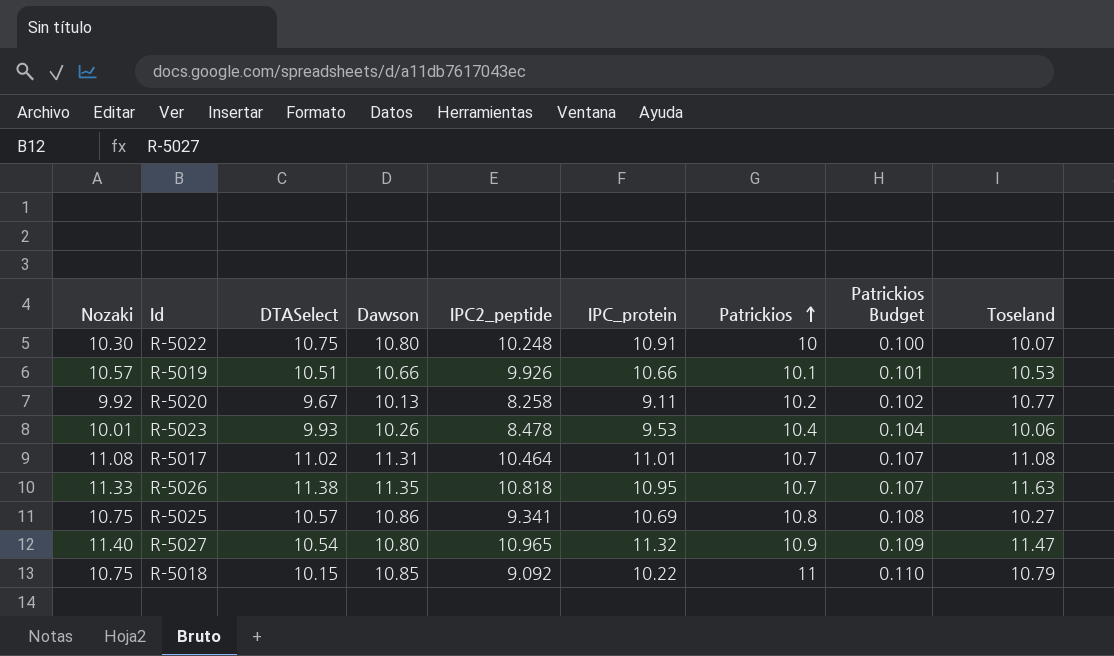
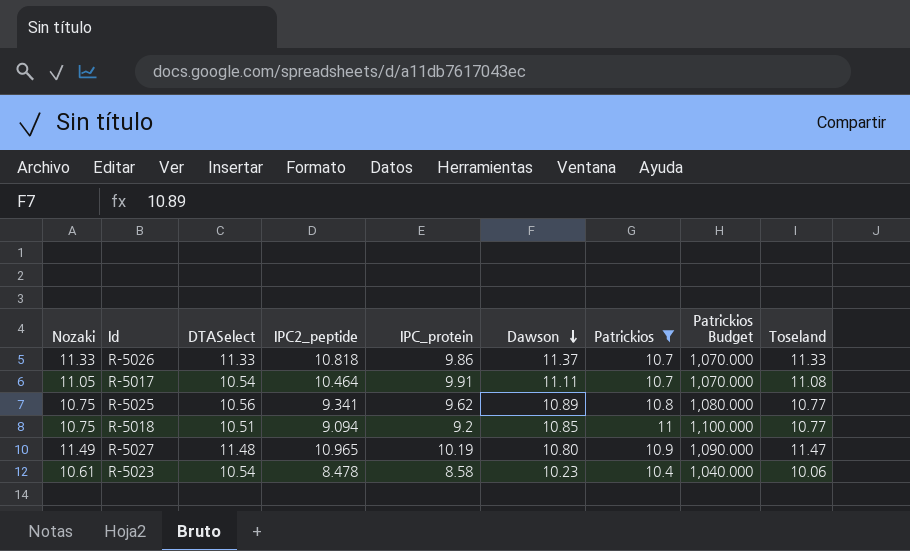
filter: none -> Patrickios >= 10.4
row order: Patrickios ascending -> Dawson descending
column Dawson | position: 4 -> 6
column Patrickios Budget | formula: [Patrickios] * 0.01 -> [Patrickios] * 100
R-5026 | DTASelect: 11.38 -> 11.33
R-5026 | IPC_protein: 10.95 -> 9.86
R-5026 | Dawson: 11.35 -> 11.37
R-5026 | Toseland: 11.63 -> 11.33
R-5017 | Nozaki: 11.08 -> 11.05
R-5017 | DTASelect: 11.02 -> 10.54
R-5017 | IPC_protein: 11.01 -> 9.91
R-5017 | Dawson: 11.31 -> 11.11
R-5025 | DTASelect: 10.57 -> 10.56
R-5025 | IPC_protein: 10.69 -> 9.62
R-5025 | Dawson: 10.86 -> 10.89
R-5025 | Toseland: 10.27 -> 10.77
R-5018 | DTASelect: 10.15 -> 10.51
R-5018 | IPC2_peptide: 9.092 -> 9.094
R-5018 | IPC_protein: 10.22 -> 9.2
R-5018 | Toseland: 10.79 -> 10.77
R-5027 | Nozaki: 11.40 -> 11.49
R-5027 | DTASelect: 10.54 -> 11.48
R-5027 | IPC_protein: 11.32 -> 10.19
R-5023 | Nozaki: 10.01 -> 10.61
R-5023 | DTASelect: 9.93 -> 10.54
R-5023 | IPC_protein: 9.53 -> 8.58
R-5023 | Dawson: 10.26 -> 10.23

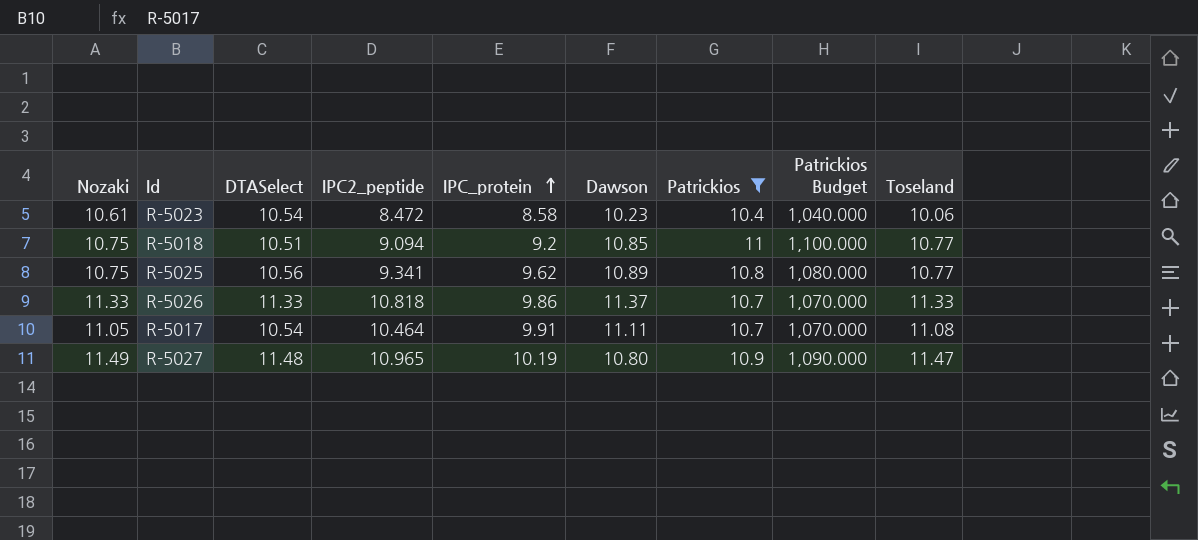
row order: Dawson descending -> IPC_protein ascending
R-5023 | IPC2_peptide: 8.478 -> 8.472

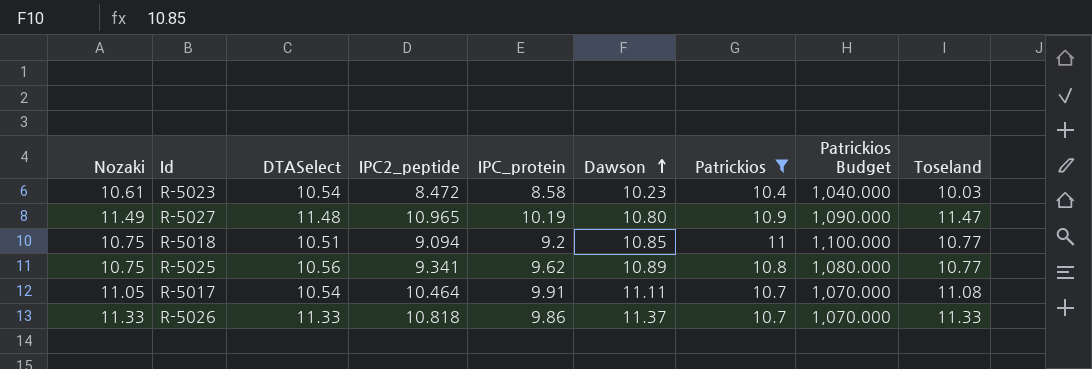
row order: IPC_protein ascending -> Dawson ascending
R-5023 | Toseland: 10.06 -> 10.03

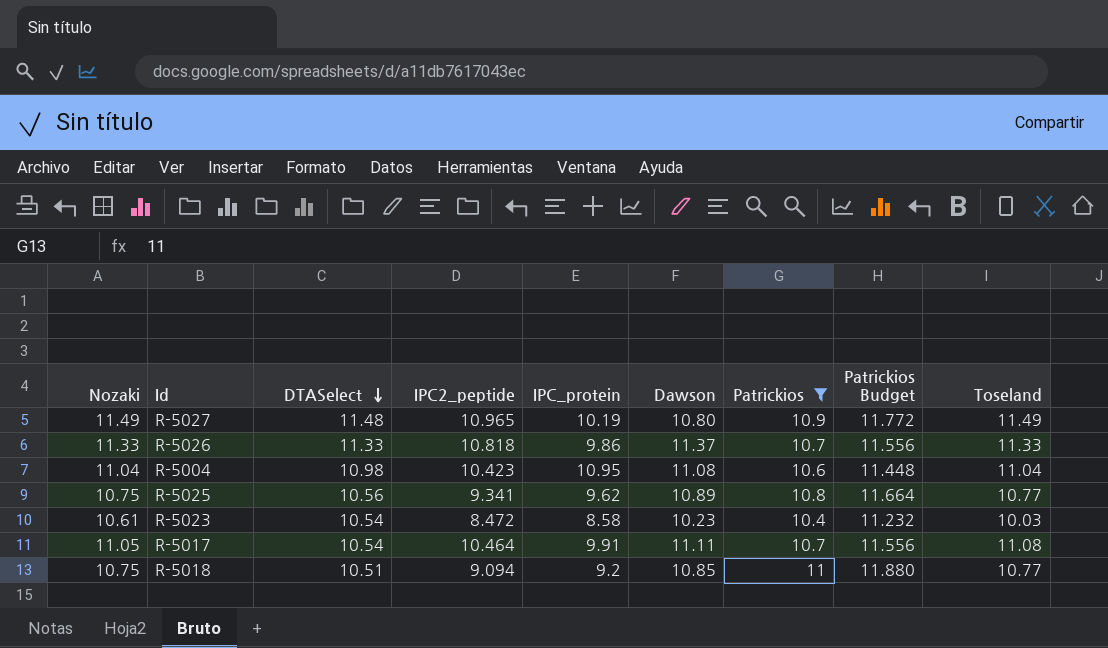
row order: Dawson ascending -> DTASelect descending
column Patrickios Budget | formula: [Patrickios] * 100 -> [Patrickios] * 1.08
R-5027 | Toseland: 11.47 -> 11.49
row R-5004: none -> 11.04 | 10.98 | 10.423 | 10.95 | 11.08 | 10.6 | 11.448 | 11.04

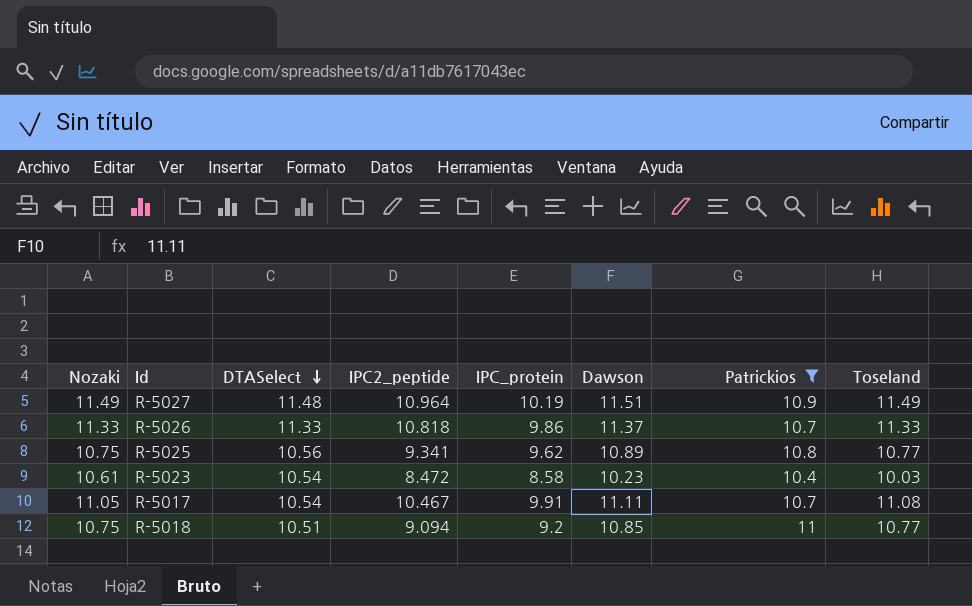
column Patrickios Budget | formula: [Patrickios] * 1.08 -> none
row R-5004: 11.04 | 10.98 | 10.423 | 10.95 | 11.08 | 10.6 | 11.448 | 11.04 -> none
R-5027 | IPC2_peptide: 10.965 -> 10.964
R-5027 | Dawson: 10.80 -> 11.51
R-5017 | IPC2_peptide: 10.464 -> 10.467

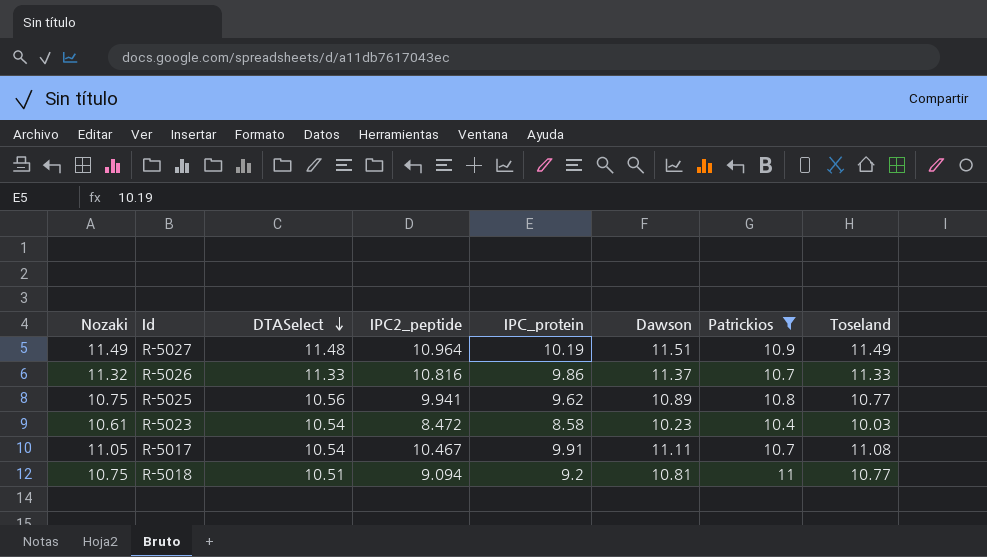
R-5026 | Nozaki: 11.33 -> 11.32
R-5026 | IPC2_peptide: 10.818 -> 10.816
R-5025 | IPC2_peptide: 9.341 -> 9.941
R-5018 | Dawson: 10.85 -> 10.81

